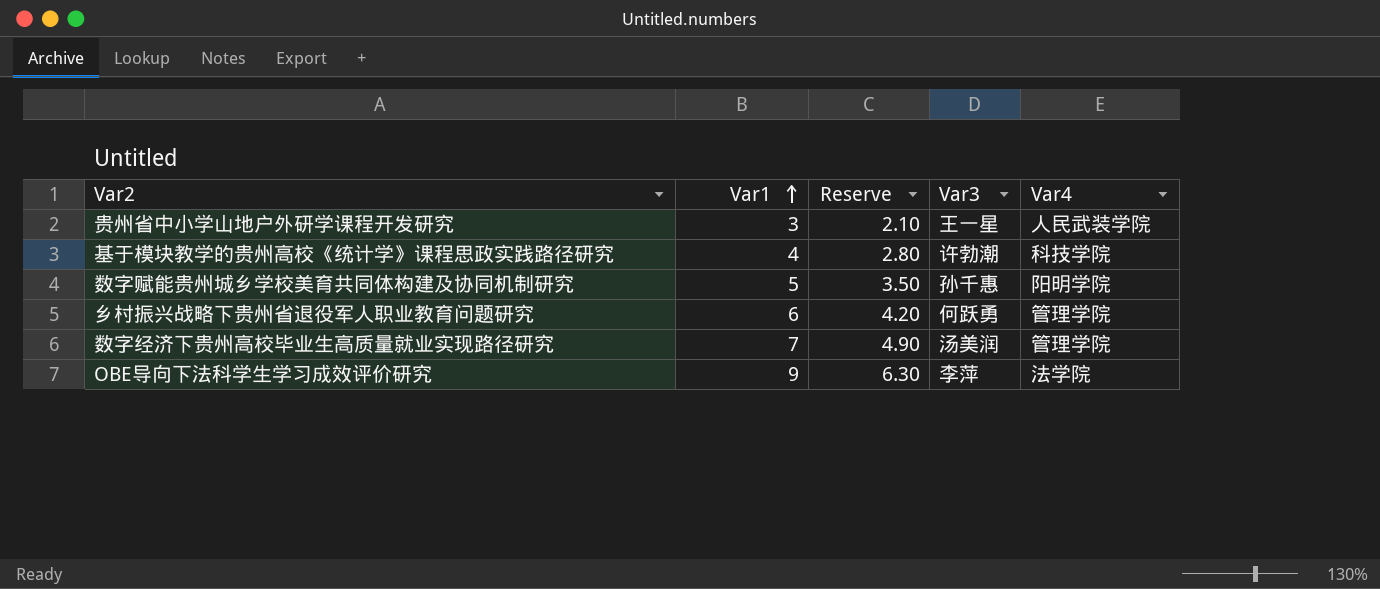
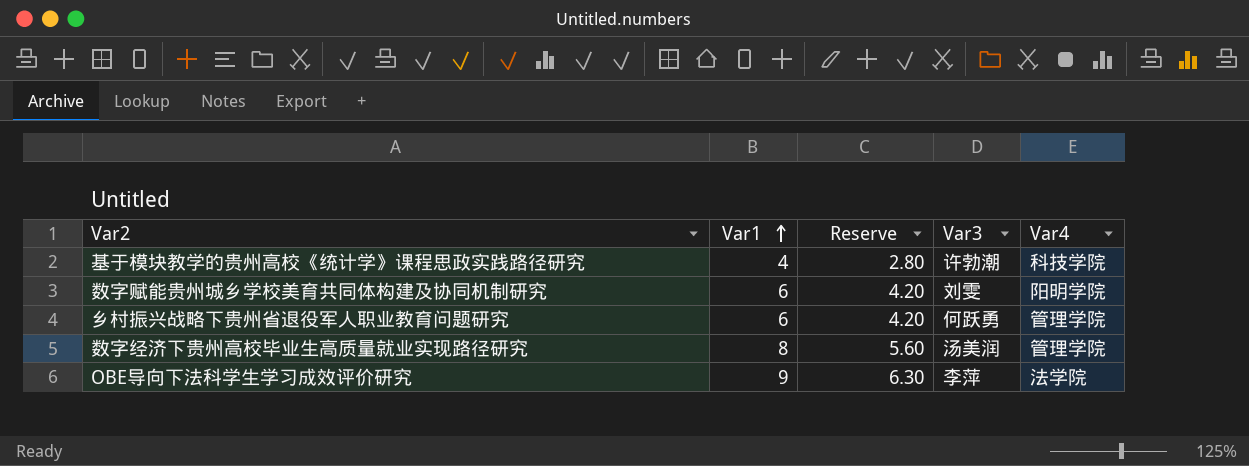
row 贵州省中小学山地户外研学课程开发研究: 3 | 2.10 | 王一星 | 人民武装学院 -> none
数字赋能贵州城乡学校美育共同体构建及协同机制研究 | Var1: 5 -> 6
数字赋能贵州城乡学校美育共同体构建及协同机制研究 | Reserve: 3.50 -> 4.20
数字赋能贵州城乡学校美育共同体构建及协同机制研究 | Var3: 孙千惠 -> 刘雯
数字经济下贵州高校毕业生高质量就业实现路径研究 | Var1: 7 -> 8
数字经济下贵州高校毕业生高质量就业实现路径研究 | Reserve: 4.90 -> 5.60

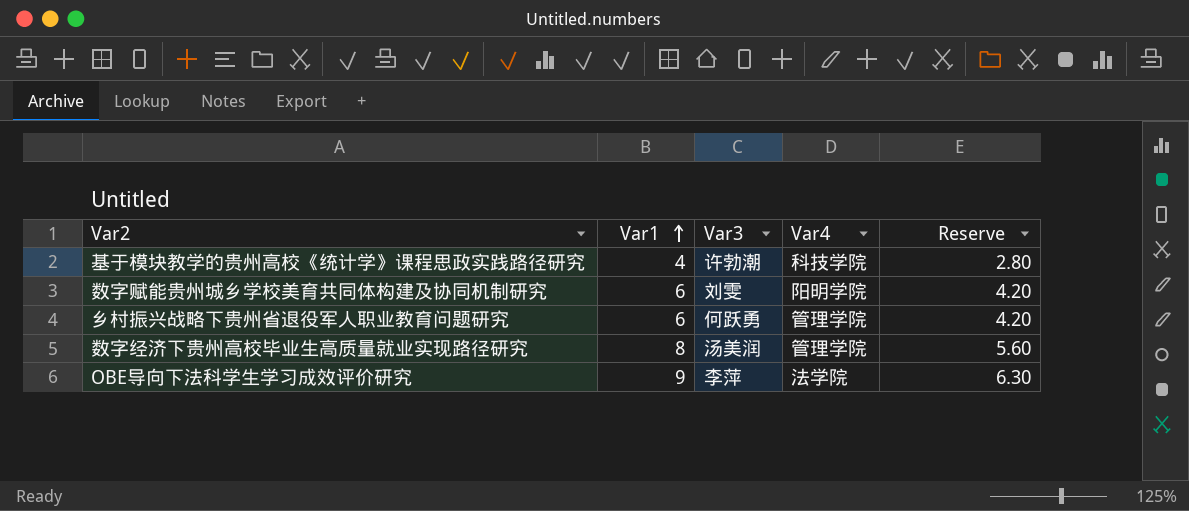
column Reserve | position: 3 -> 5

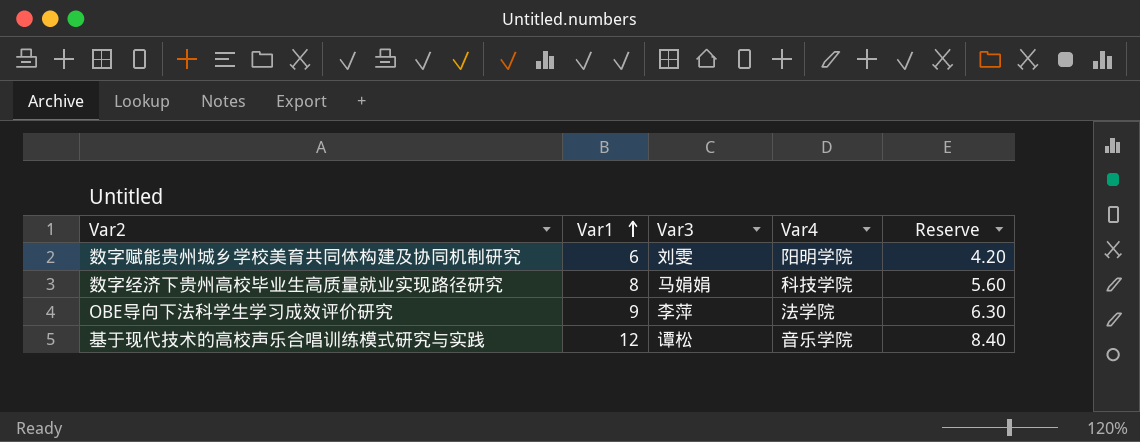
row 基于模块教学的贵州高校《统计学》课程思政实践路径研究: 4 | 许勃潮 | 科技学院 | 2.80 -> none
row 乡村振兴战略下贵州省退役军人职业教育问题研究: 6 | 何跃勇 | 管理学院 | 4.20 -> none
数字经济下贵州高校毕业生高质量就业实现路径研究 | Var3: 汤美润 -> 马娟娟
数字经济下贵州高校毕业生高质量就业实现路径研究 | Var4: 管理学院 -> 科技学院
row 基于现代技术的高校声乐合唱训练模式研究与实践: none -> 12 | 谭松 | 音乐学院 | 8.40

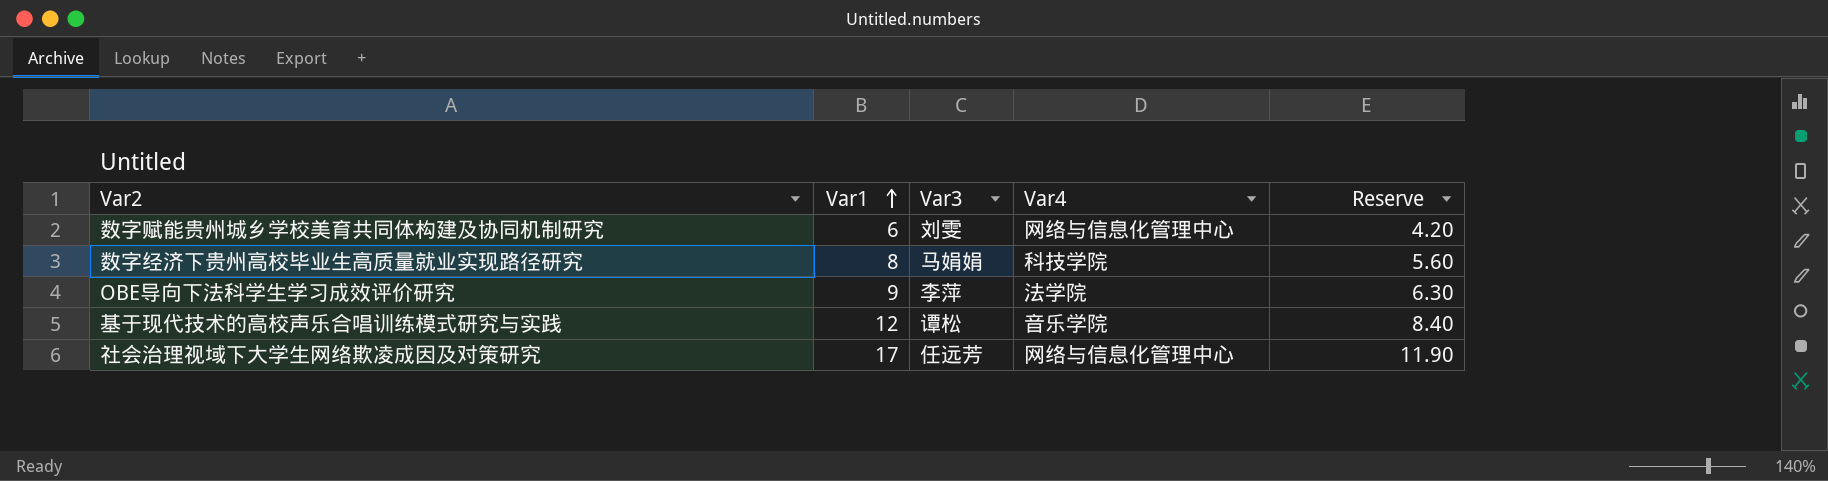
数字赋能贵州城乡学校美育共同体构建及协同机制研究 | Var4: 阳明学院 -> 网络与信息化管理中心
row 社会治理视域下大学生网络欺凌成因及对策研究: none -> 17 | 任远芳 | 网络与信息化管理中心 | 11.90

